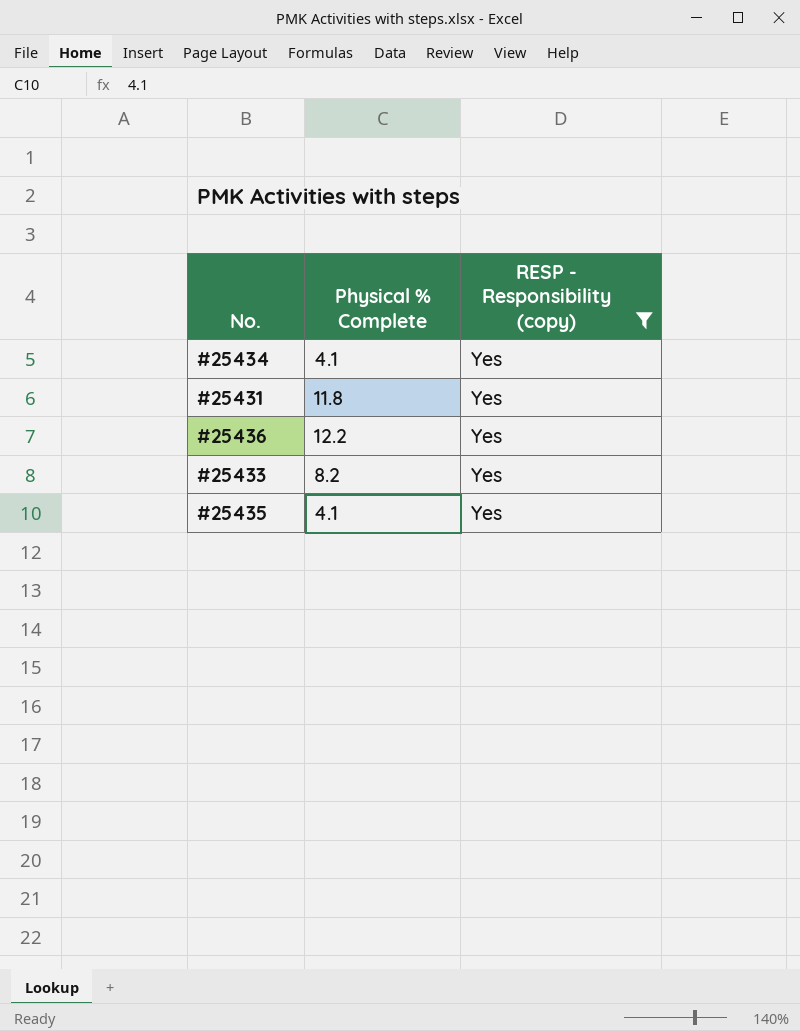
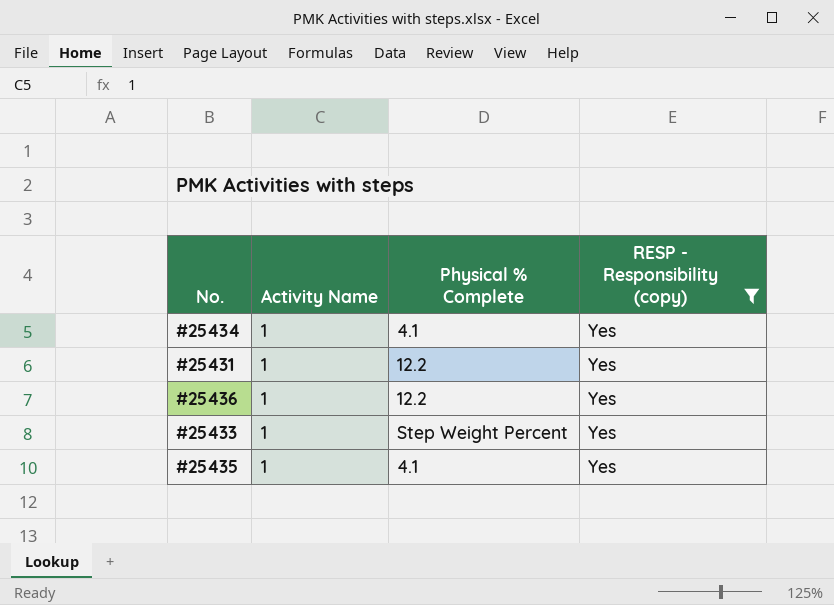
column Activity Name | position: none -> 2
#25431 | Physical % Complete: 11.8 -> 12.2
#25433 | Physical % Complete: 8.2 -> Step Weight Percent

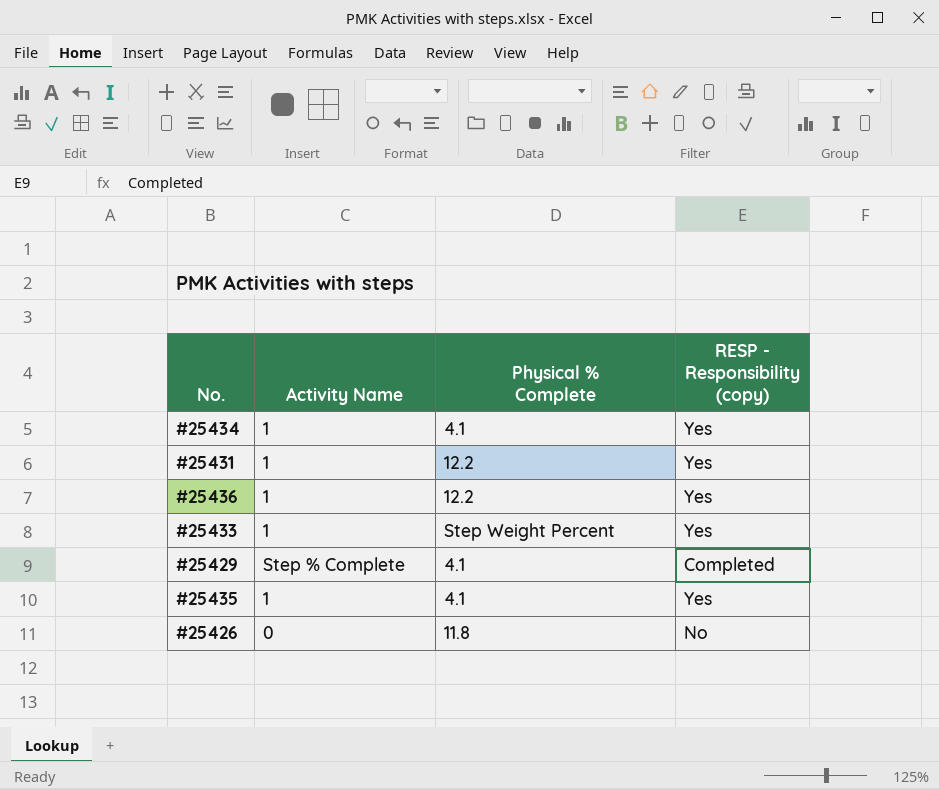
filter: RESP - Responsibility (copy) = Yes -> none

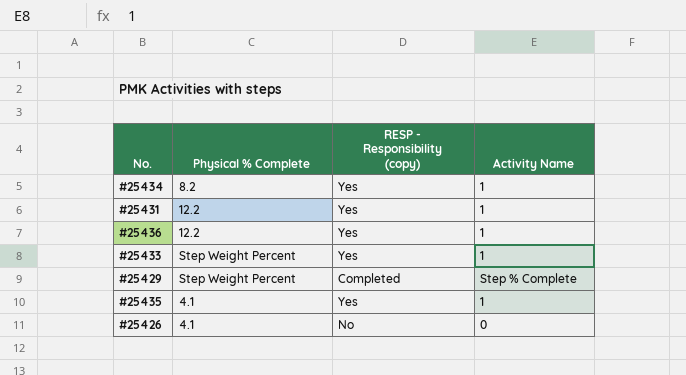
column Activity Name | position: 2 -> 4
#25434 | Physical % Complete: 4.1 -> 8.2
#25429 | Physical % Complete: 4.1 -> Step Weight Percent
#25426 | Physical % Complete: 11.8 -> 4.1

